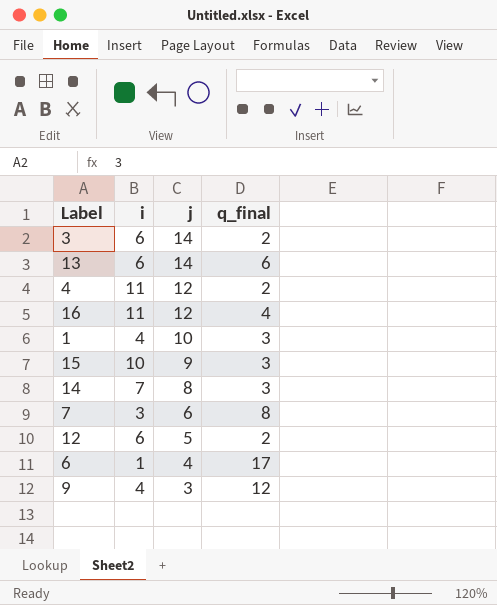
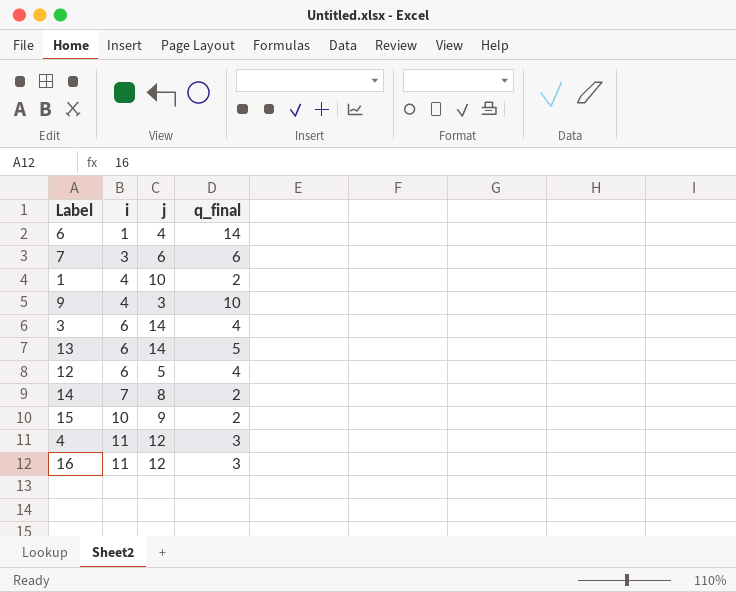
row order: j descending -> i ascending
6 | q_final: 17 -> 14
7 | q_final: 8 -> 6
1 | q_final: 3 -> 2
9 | q_final: 12 -> 10
3 | q_final: 2 -> 4
13 | q_final: 6 -> 5
12 | q_final: 2 -> 4
14 | q_final: 3 -> 2
15 | q_final: 3 -> 2
4 | q_final: 2 -> 3
16 | q_final: 4 -> 3

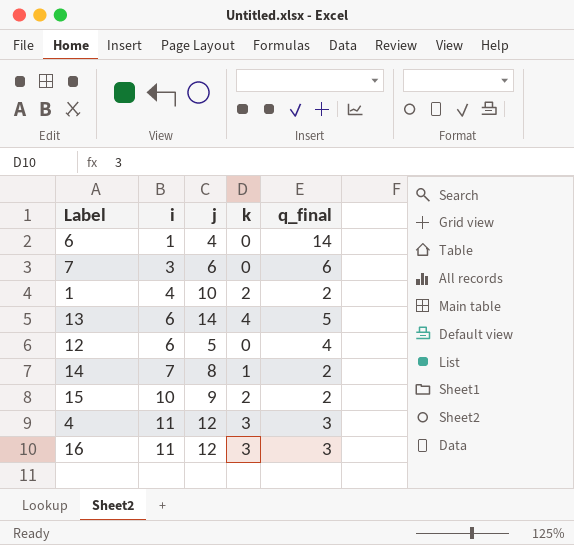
column k | position: none -> 4
row 9: 4 | 3 | 10 -> none
row 3: 6 | 14 | 4 -> none

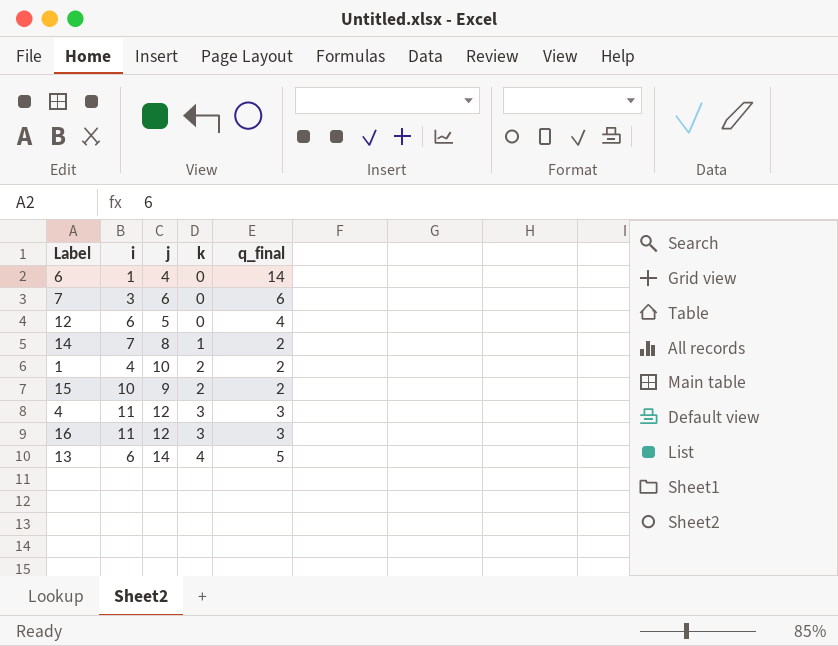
row order: i ascending -> k ascending

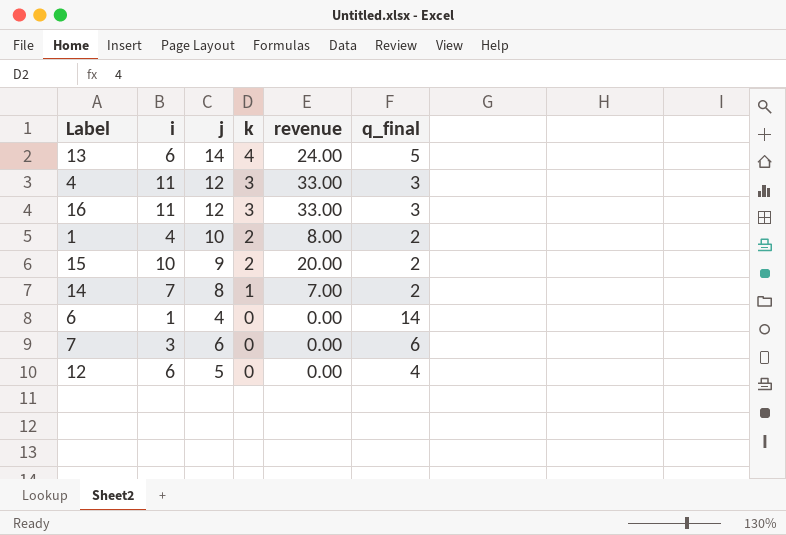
row order: k ascending -> k descending
column revenue | formula: none -> [i] * [k]

